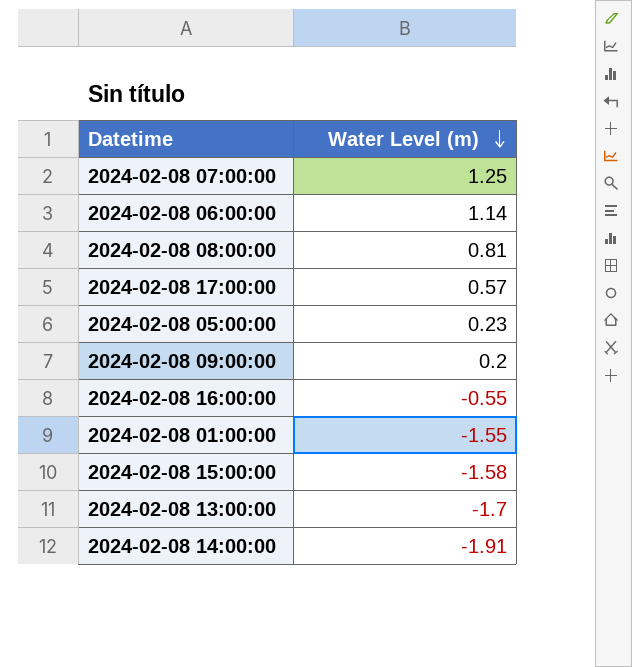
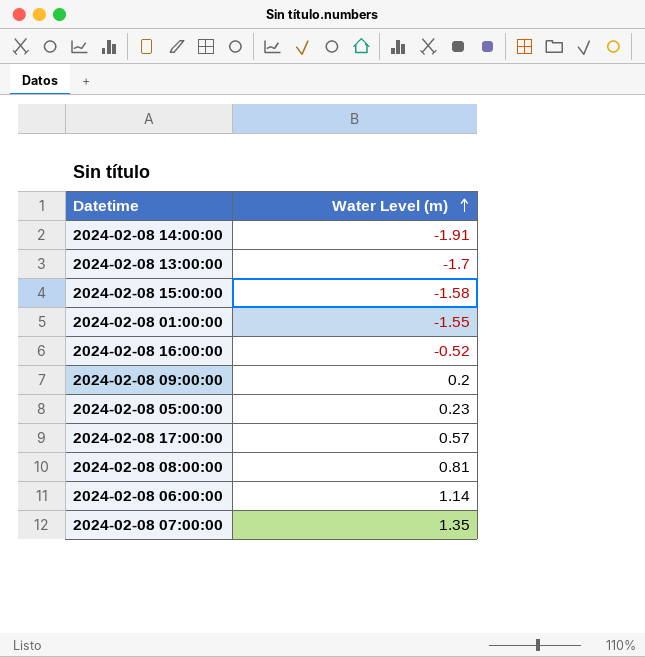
row order: Water Level (m) descending -> Water Level (m) ascending
2024-02-08 16:00:00 | Water Level (m): -0.55 -> -0.52
2024-02-08 07:00:00 | Water Level (m): 1.25 -> 1.35

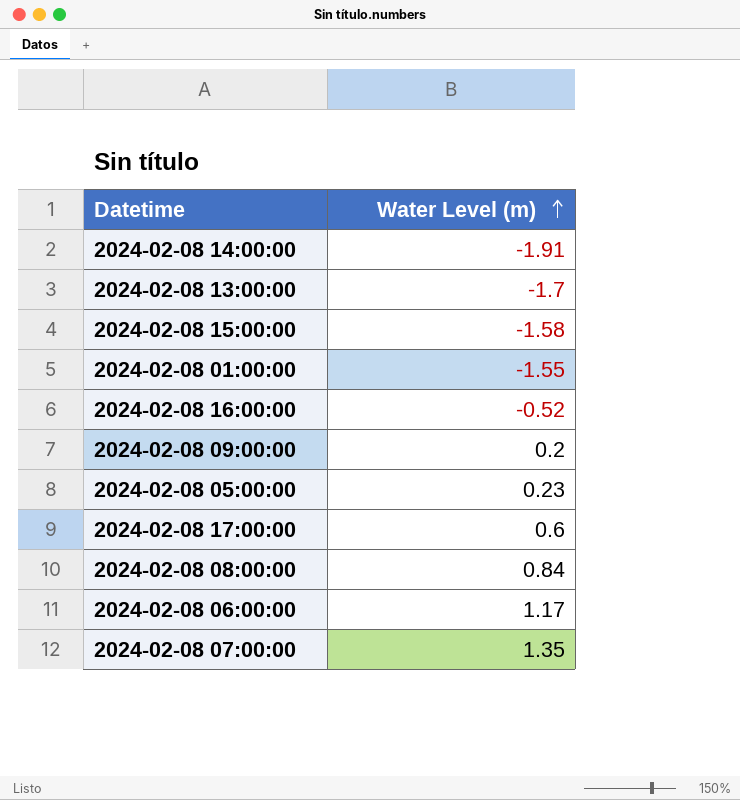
2024-02-08 17:00:00 | Water Level (m): 0.57 -> 0.6
2024-02-08 08:00:00 | Water Level (m): 0.81 -> 0.84
2024-02-08 06:00:00 | Water Level (m): 1.14 -> 1.17

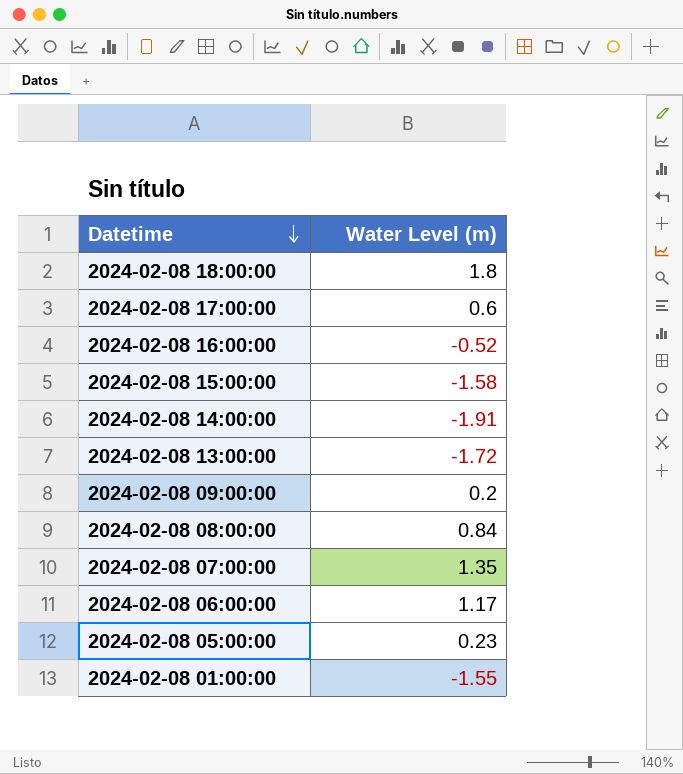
row order: Water Level (m) ascending -> Datetime descending
row 2024-02-08 18:00:00: none -> 1.8
2024-02-08 13:00:00 | Water Level (m): -1.7 -> -1.72

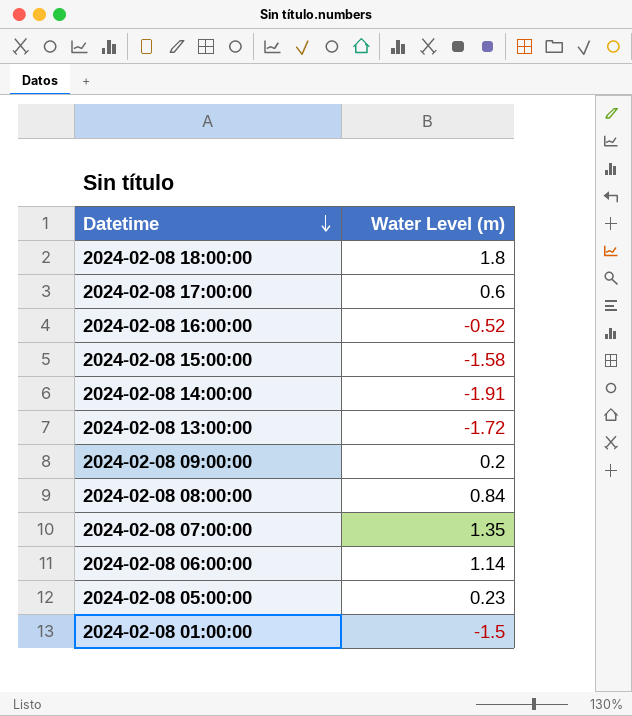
2024-02-08 06:00:00 | Water Level (m): 1.17 -> 1.14
2024-02-08 01:00:00 | Water Level (m): -1.55 -> -1.5

